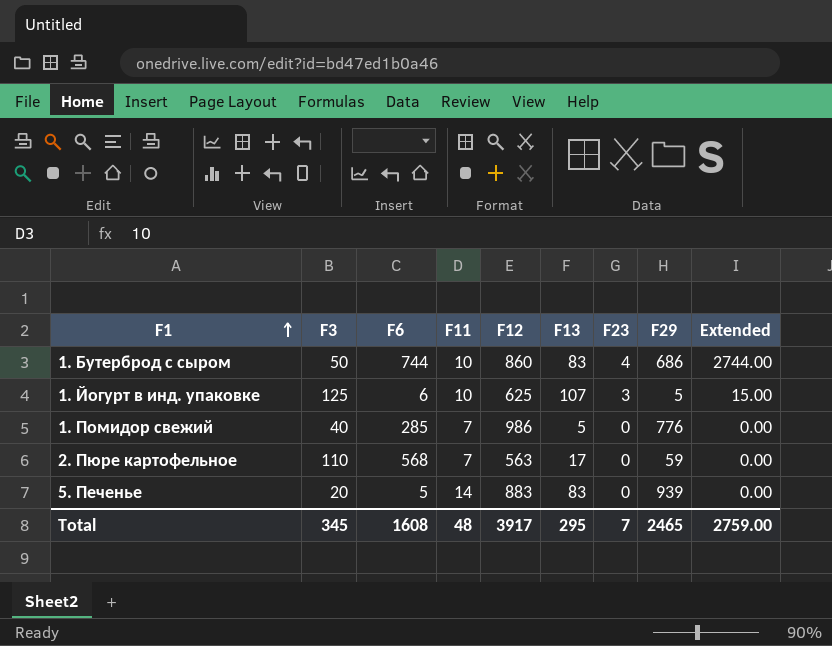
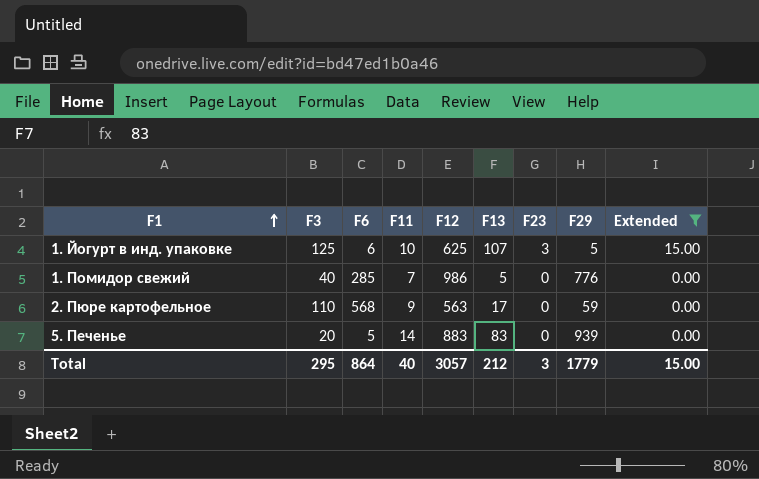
filter: none -> Extended != 2744.00
2. Пюре картофельное | F11: 7 -> 9
Total | F3: 345 -> 295
Total | F6: 1608 -> 864
Total | F11: 48 -> 40
Total | F12: 3917 -> 3057
Total | F13: 295 -> 212
Total | F23: 7 -> 3
Total | F29: 2465 -> 1779
Total | Extended: 2759.00 -> 15.00

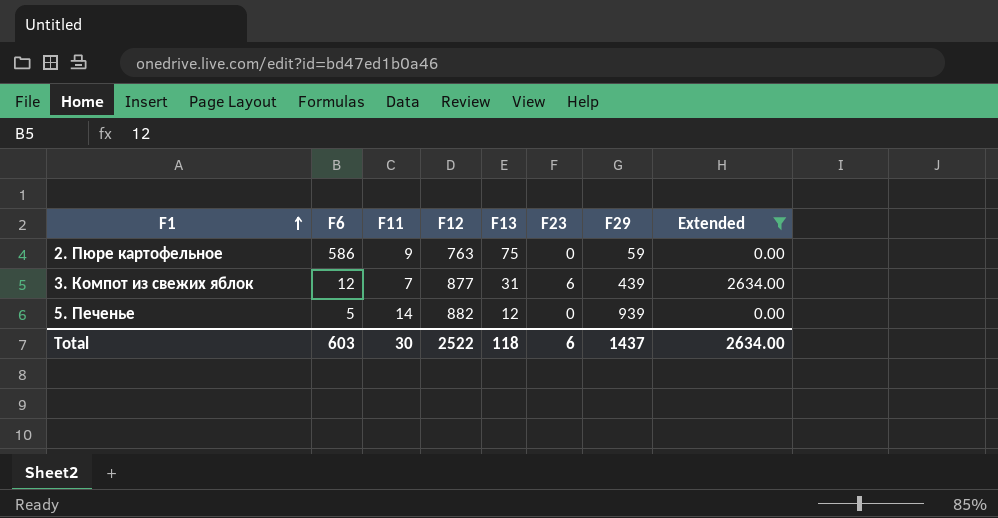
column F3 | position: 2 -> none
row 1. Йогурт в инд. упаковке: 125 | 6 | 10 | 625 | 107 | 3 | 5 | 15.00 -> none
row 1. Помидор свежий: 40 | 285 | 7 | 986 | 5 | 0 | 776 | 0.00 -> none
2. Пюре картофельное | F6: 568 -> 586
2. Пюре картофельное | F12: 563 -> 763
2. Пюре картофельное | F13: 17 -> 75
row 3. Компот из свежих яблок: none -> 12 | 7 | 877 | 31 | 6 | 439 | 2634.00
5. Печенье | F12: 883 -> 882
5. Печенье | F13: 83 -> 12
Total | F6: 864 -> 603
Total | F11: 40 -> 30
Total | F12: 3057 -> 2522
Total | F13: 212 -> 118
Total | F23: 3 -> 6
Total | F29: 1779 -> 1437
Total | Extended: 15.00 -> 2634.00

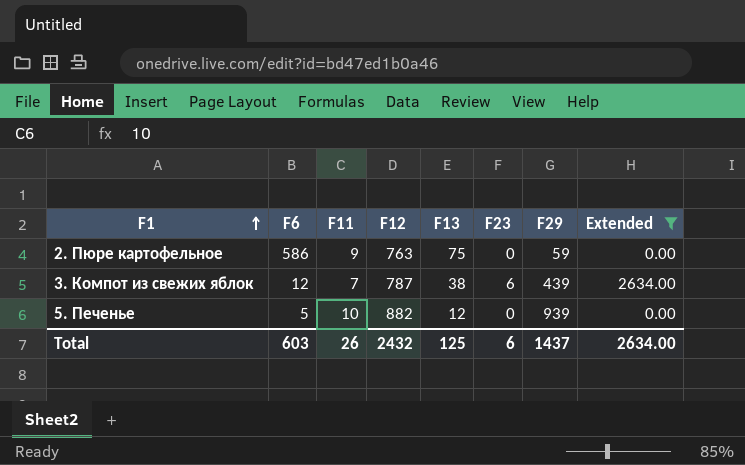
3. Компот из свежих яблок | F12: 877 -> 787
3. Компот из свежих яблок | F13: 31 -> 38
5. Печенье | F11: 14 -> 10
Total | F11: 30 -> 26
Total | F12: 2522 -> 2432
Total | F13: 118 -> 125

